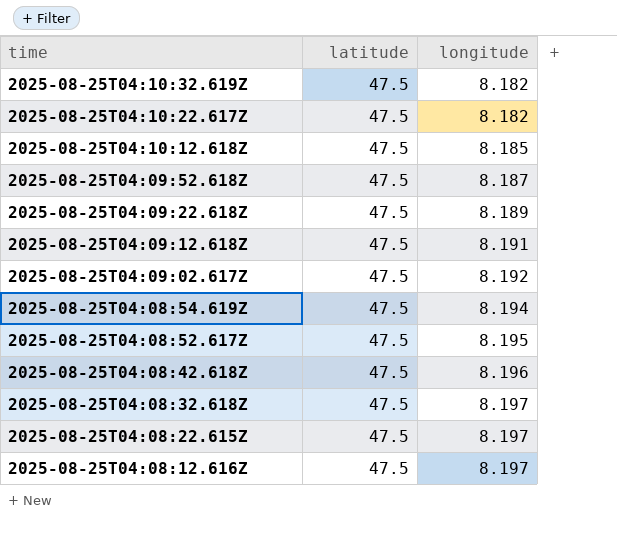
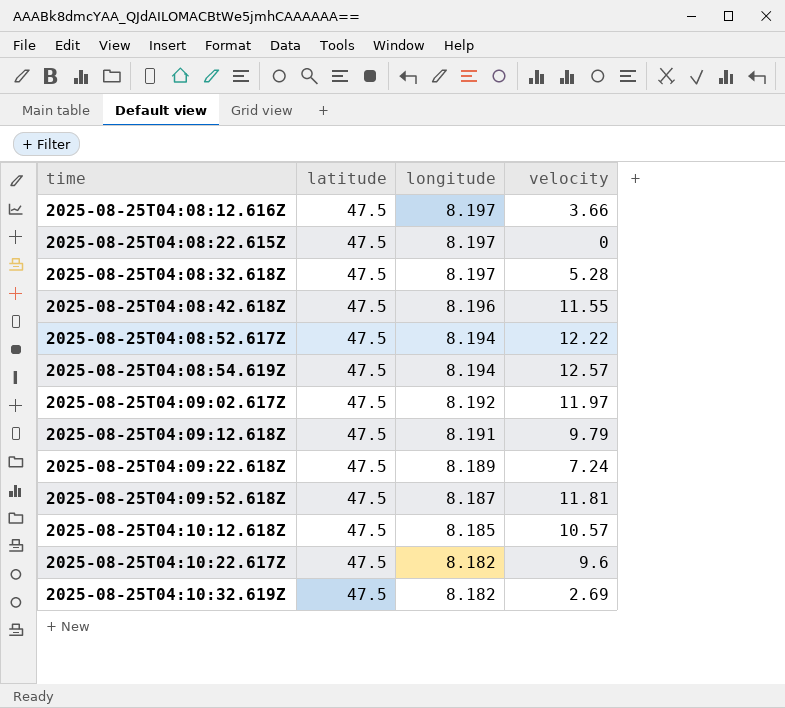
row order: time descending -> time ascending
column velocity | position: none -> 4
2025-08-25T04:08:52.617Z | longitude: 8.195 -> 8.194

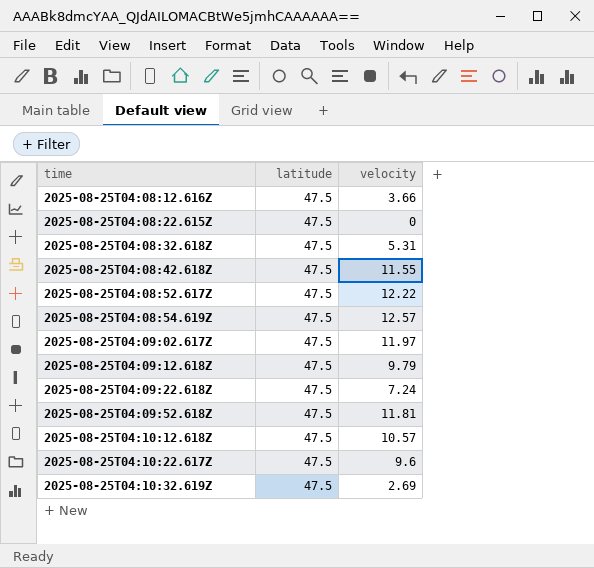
column longitude | position: 3 -> none
2025-08-25T04:08:32.618Z | velocity: 5.28 -> 5.31

